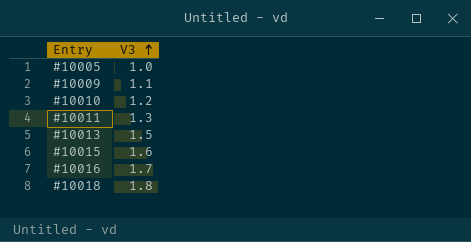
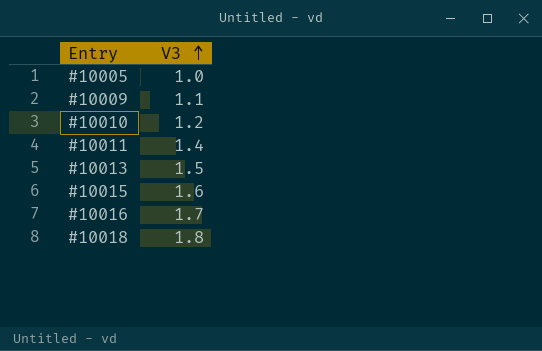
#10011 | V3: 1.3 -> 1.4

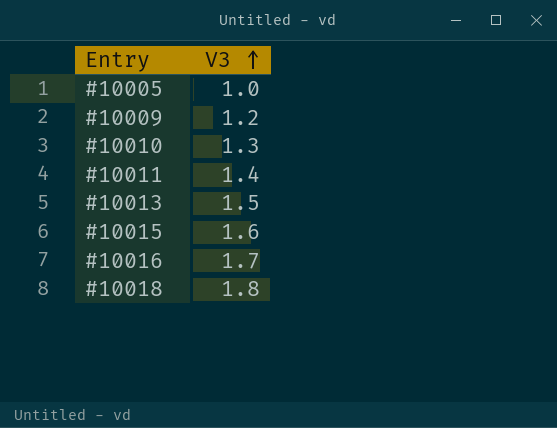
#10009 | V3: 1.1 -> 1.2
#10010 | V3: 1.2 -> 1.3

